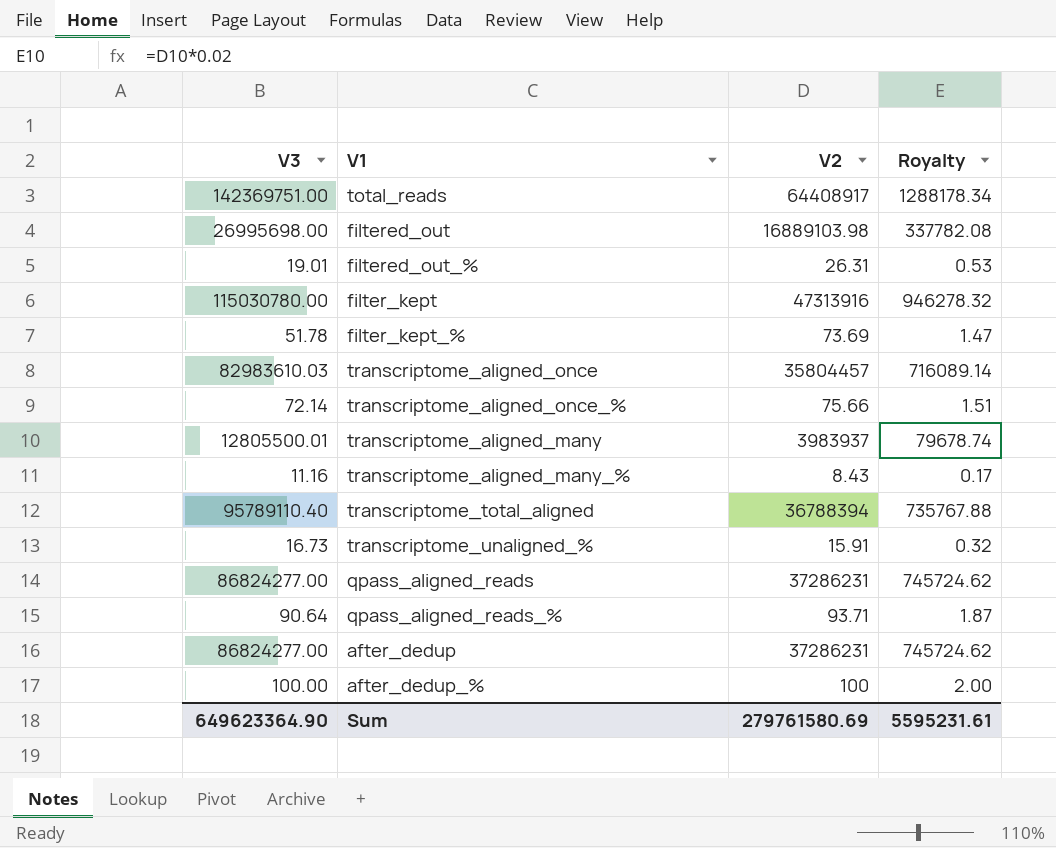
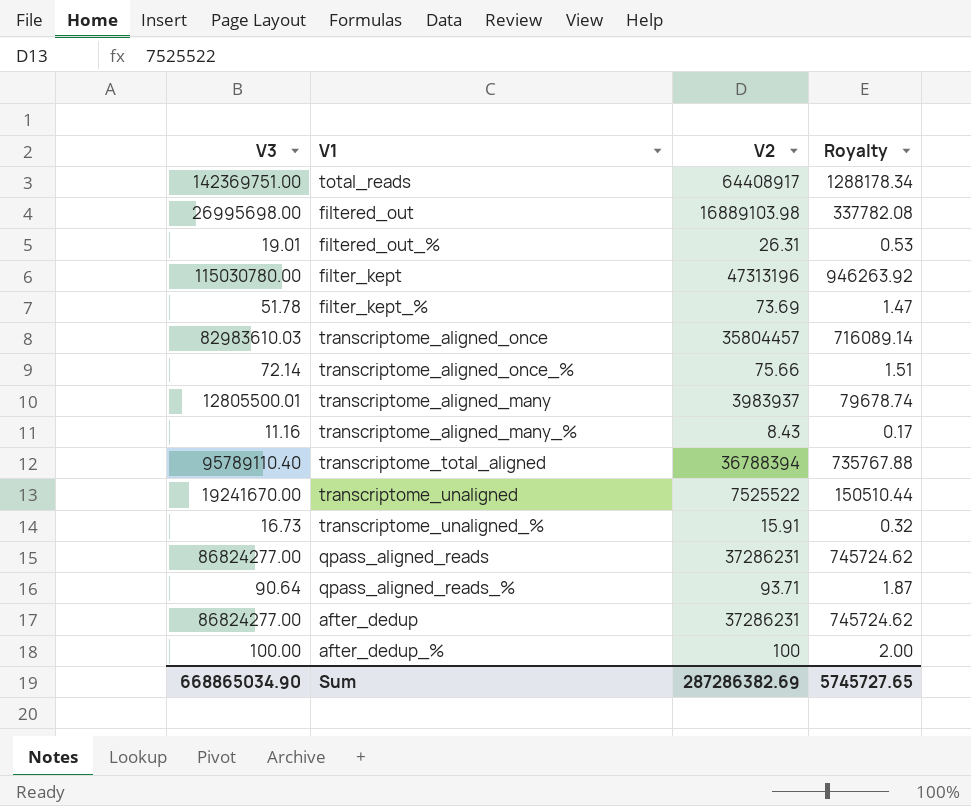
filter_kept | V2: 47313916 -> 47313196
filter_kept | Royalty: 946278.32 -> 946263.92
row transcriptome_unaligned: none -> 19241670.00 | 7525522 | 150510.44
Sum | V3: 649623364.90 -> 668865034.90
Sum | V2: 279761580.69 -> 287286382.69
Sum | Royalty: 5595231.61 -> 5745727.65

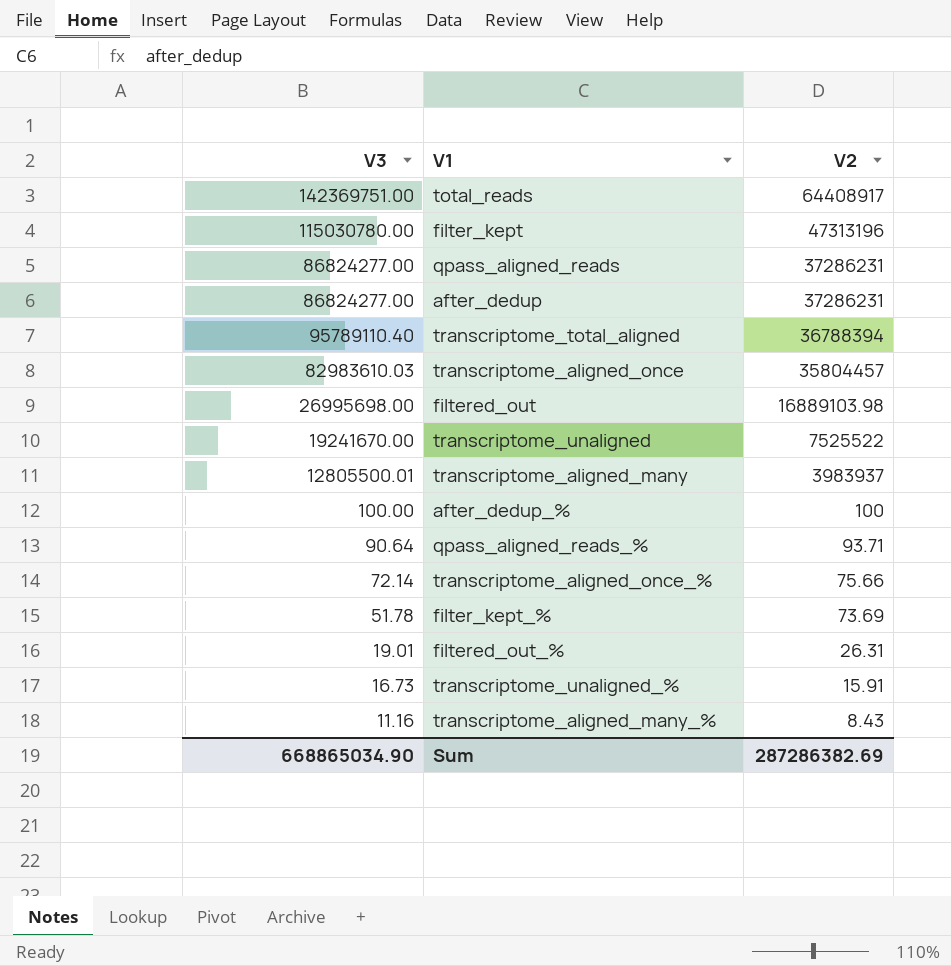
row order: none -> V2 descending
column Royalty | formula: [V2] * 0.02 -> none

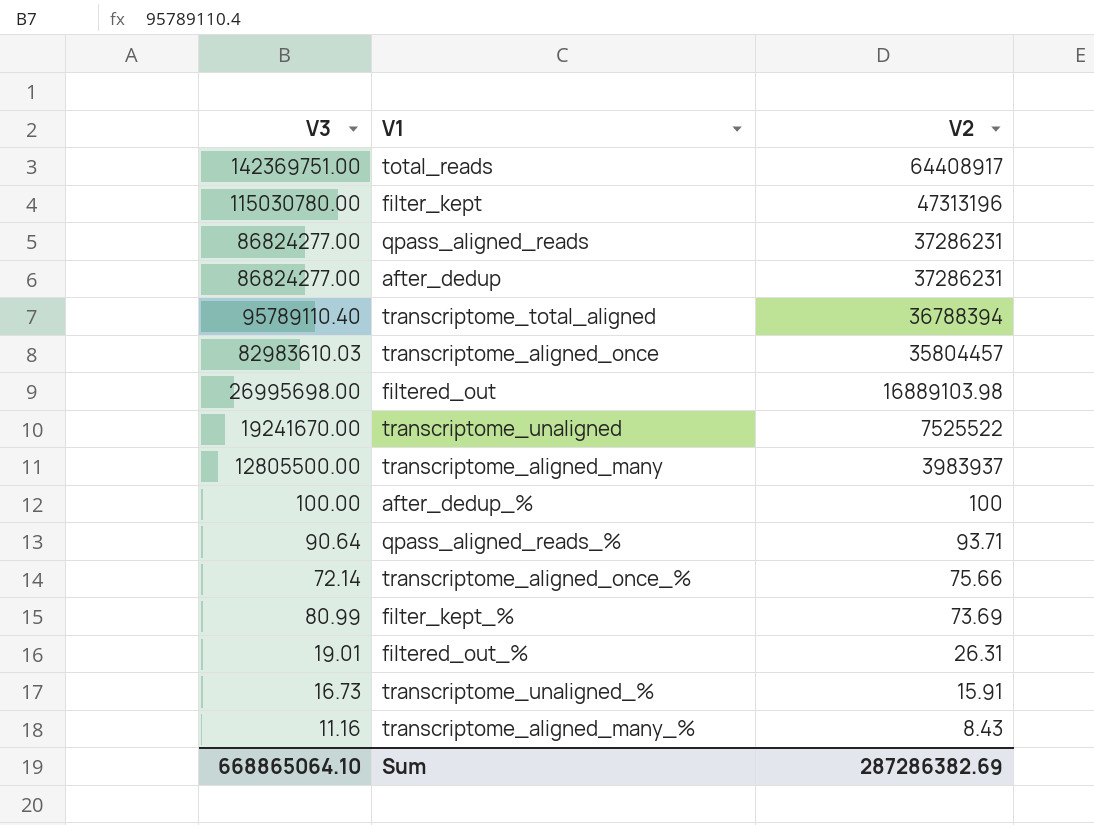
transcriptome_aligned_many | V3: 12805500.01 -> 12805500.00
filter_kept_% | V3: 51.78 -> 80.99
Sum | V3: 668865034.90 -> 668865064.10

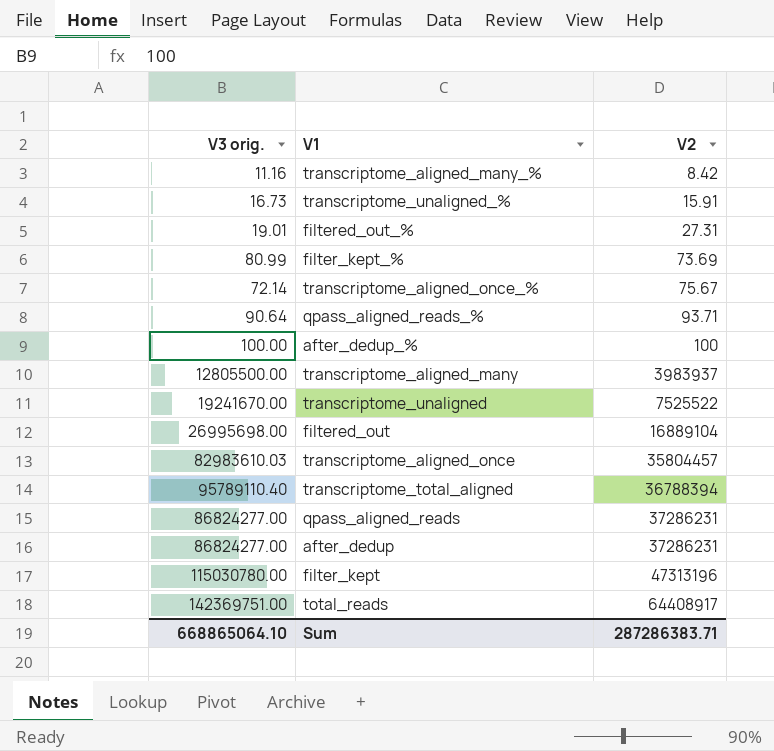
row order: V2 descending -> V2 ascending
column name: V3 -> V3 orig.
transcriptome_aligned_many_% | V2: 8.43 -> 8.42
filtered_out_% | V2: 26.31 -> 27.31
transcriptome_aligned_once_% | V2: 75.66 -> 75.67
filtered_out | V2: 16889103.98 -> 16889104
Sum | V2: 287286382.69 -> 287286383.71

